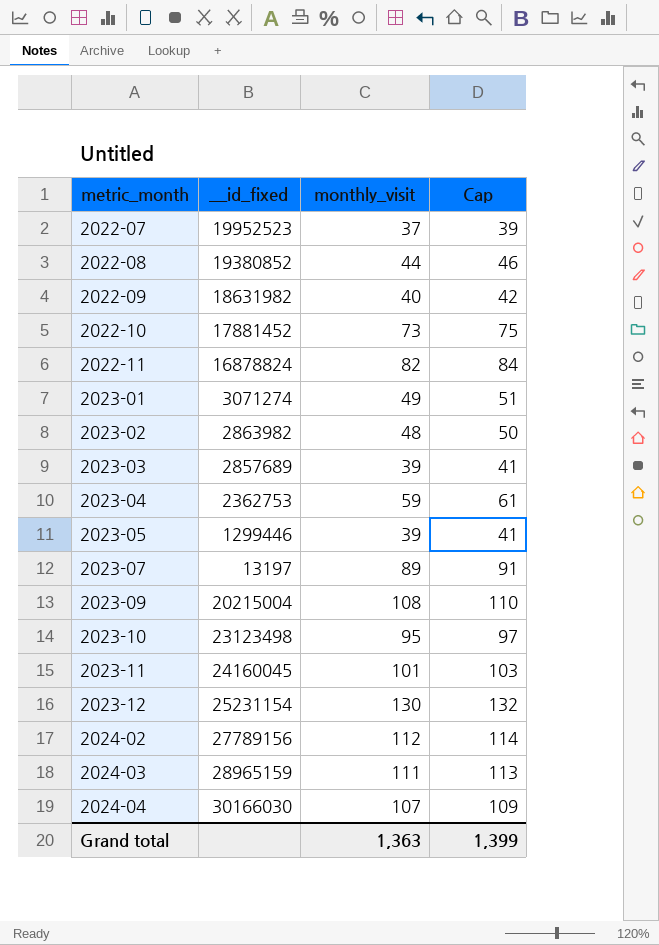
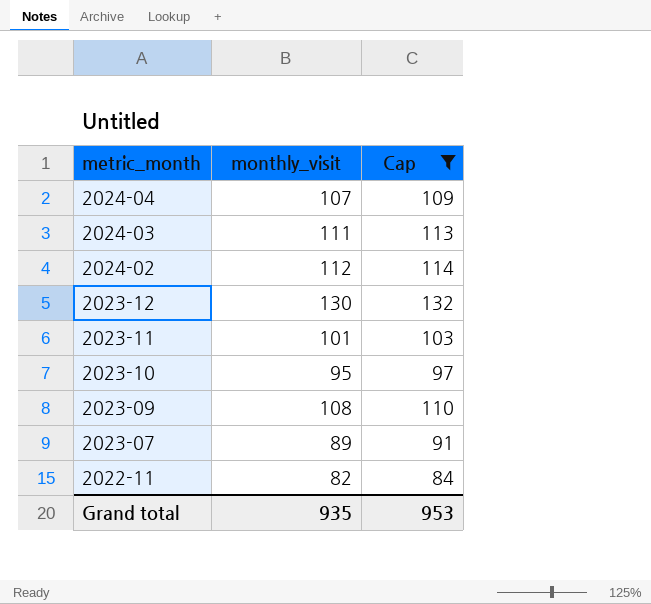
filter: none -> Cap >= 84
row order: metric_month ascending -> metric_month descending
column __id_fixed | position: 2 -> none
Grand total | monthly_visit: 1,363 -> 935
Grand total | Cap: 1,399 -> 953

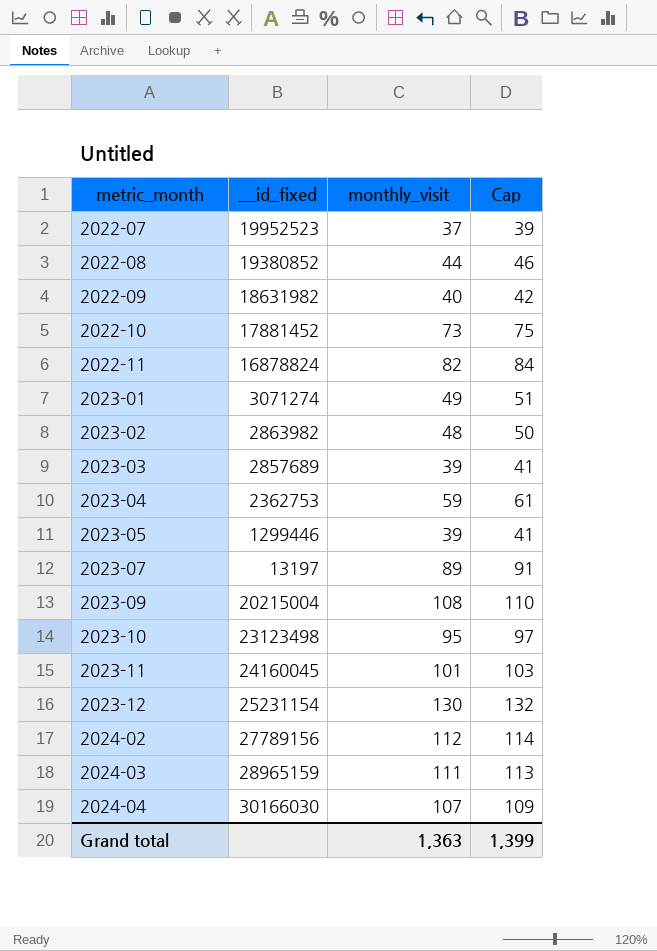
filter: Cap >= 84 -> none
row order: metric_month descending -> metric_month ascending
column __id_fixed | position: none -> 2
Grand total | monthly_visit: 935 -> 1,363
Grand total | Cap: 953 -> 1,399

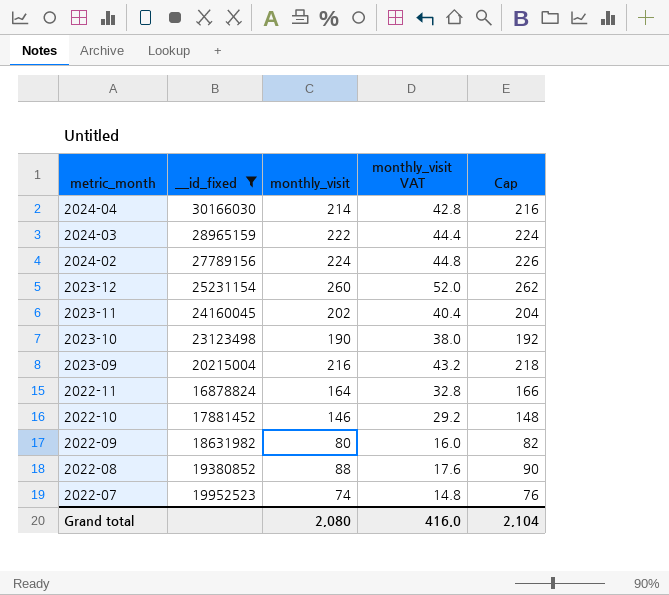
filter: none -> __id_fixed >= 16878824
row order: metric_month ascending -> metric_month descending
column monthly_visit VAT | formula: none -> [monthly_visit] * 0.2
2024-04 | monthly_visit: 107 -> 214
2024-04 | Cap: 109 -> 216
2024-03 | monthly_visit: 111 -> 222
2024-03 | Cap: 113 -> 224
2024-02 | monthly_visit: 112 -> 224
2024-02 | Cap: 114 -> 226
2023-12 | monthly_visit: 130 -> 260
2023-12 | Cap: 132 -> 262
2023-11 | monthly_visit: 101 -> 202
2023-11 | Cap: 103 -> 204
2023-10 | monthly_visit: 95 -> 190
2023-10 | Cap: 97 -> 192
2023-09 | monthly_visit: 108 -> 216
2023-09 | Cap: 110 -> 218
2022-11 | monthly_visit: 82 -> 164
2022-11 | Cap: 84 -> 166
2022-10 | monthly_visit: 73 -> 146
2022-10 | Cap: 75 -> 148
2022-09 | monthly_visit: 40 -> 80
2022-09 | Cap: 42 -> 82
2022-08 | monthly_visit: 44 -> 88
2022-08 | Cap: 46 -> 90
2022-07 | monthly_visit: 37 -> 74
2022-07 | Cap: 39 -> 76
Grand total | monthly_visit: 1,363 -> 2,080
Grand total | Cap: 1,399 -> 2,104

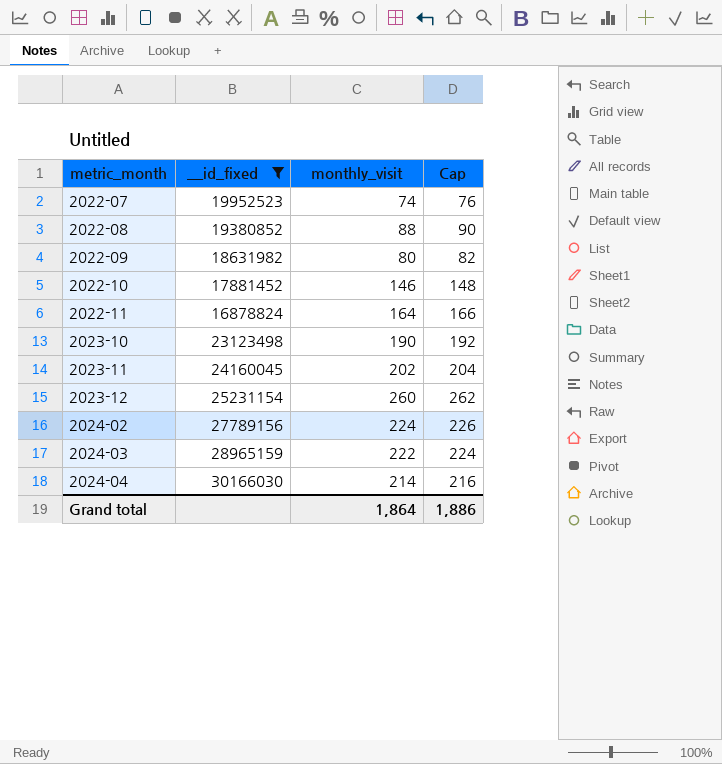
row order: metric_month descending -> metric_month ascending
column monthly_visit VAT | formula: [monthly_visit] * 0.2 -> none
row 2023-09: 20215004 | 216 | 43.2 | 218 -> none
Grand total | monthly_visit: 2,080 -> 1,864
Grand total | Cap: 2,104 -> 1,886

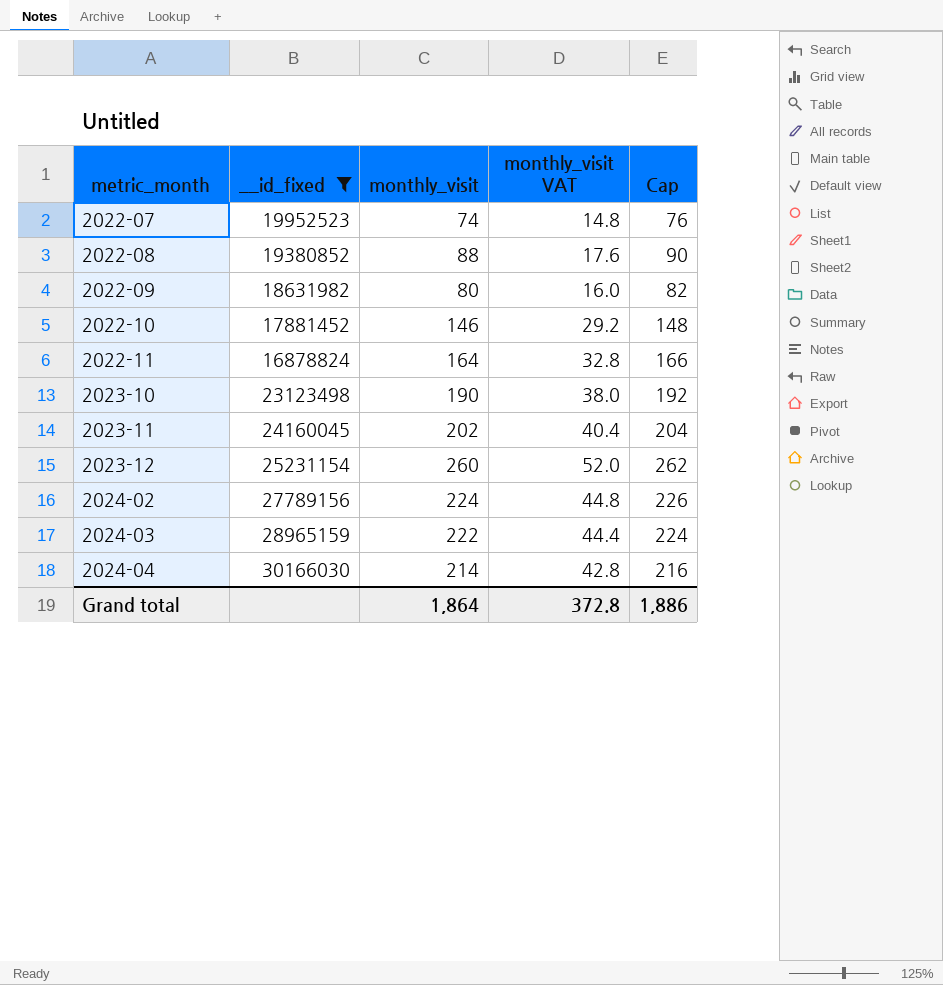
column monthly_visit VAT | formula: none -> [monthly_visit] * 0.2

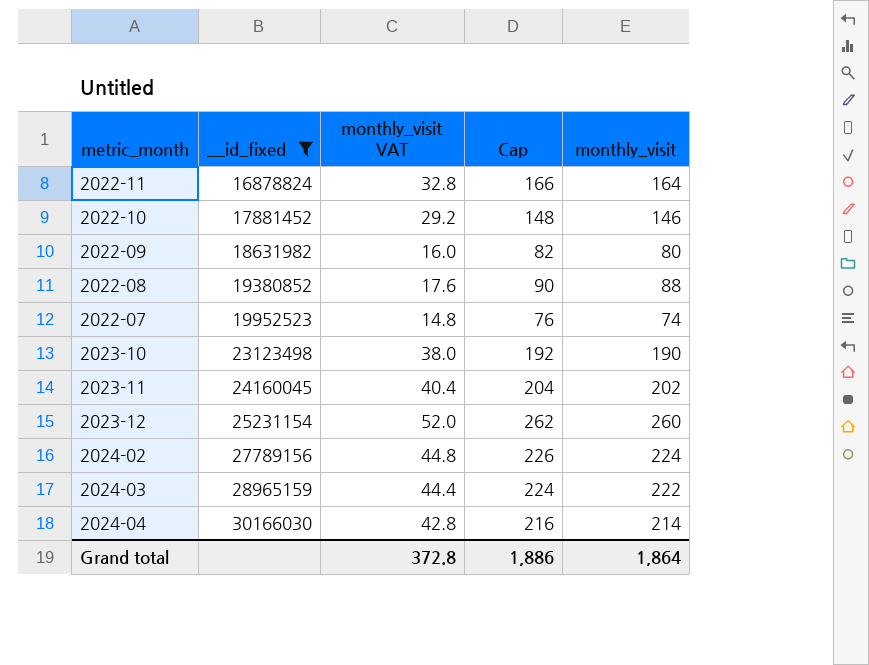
row order: metric_month ascending -> __id_fixed ascending
column monthly_visit | position: 3 -> 5

